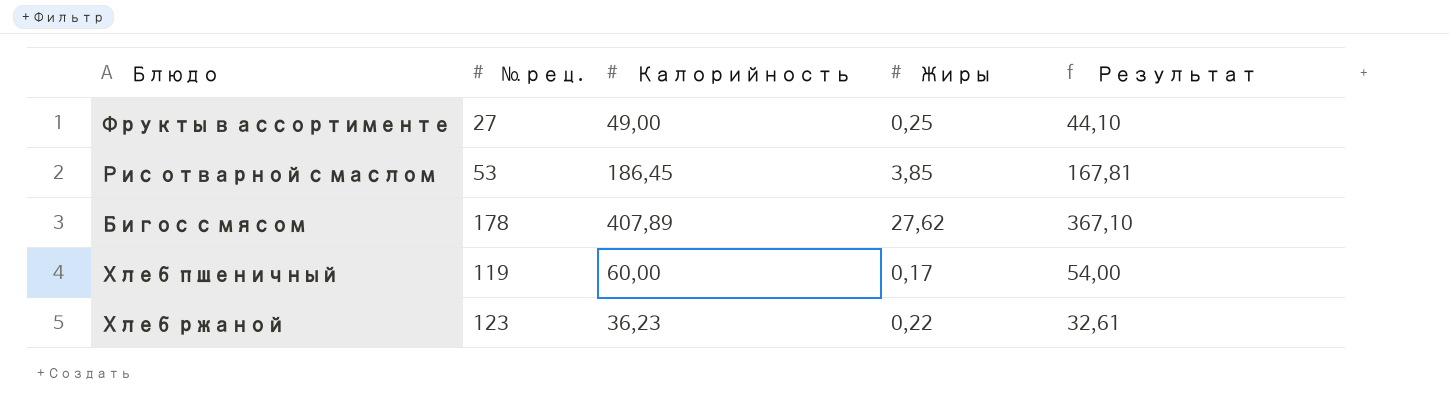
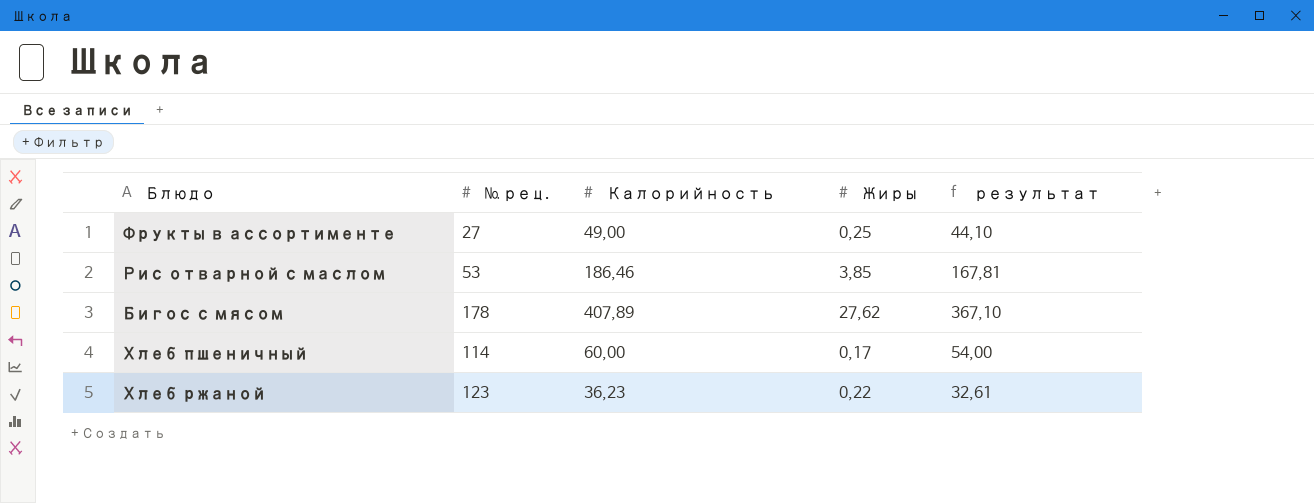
column name: Результат -> результат
Рис отварной с маслом | Калорийность: 186,45 -> 186,46
Хлеб пшеничный | № рец.: 119 -> 114

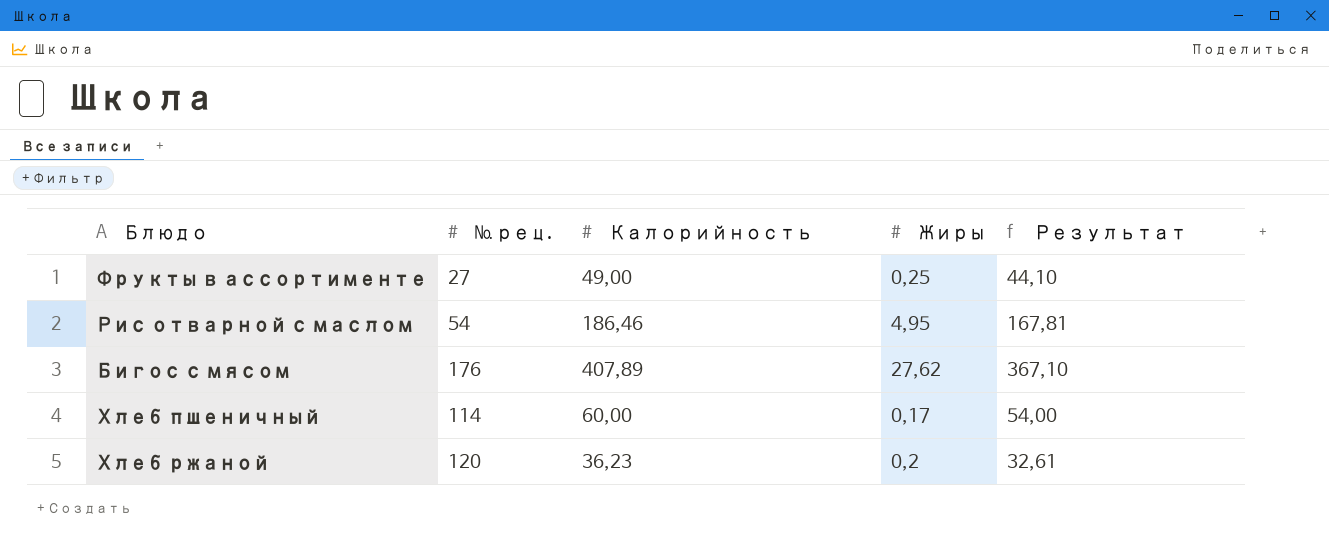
column name: результат -> Результат
Рис отварной с маслом | № рец.: 53 -> 54
Рис отварной с маслом | Жиры: 3,85 -> 4,95
Бигос с мясом | № рец.: 178 -> 176
Хлеб ржаной | № рец.: 123 -> 120
Хлеб ржаной | Жиры: 0,22 -> 0,2

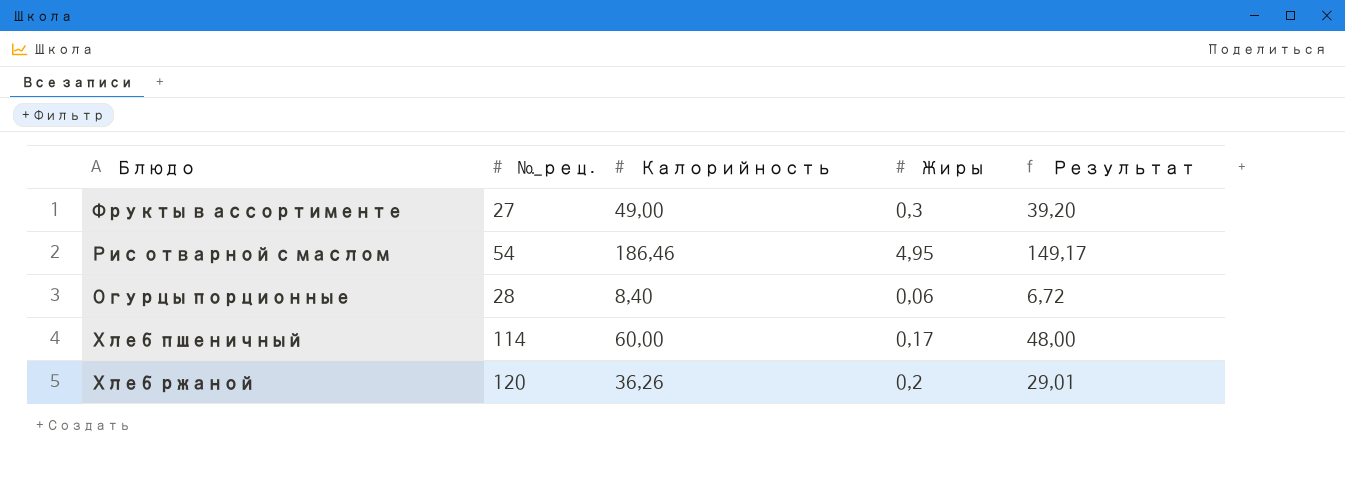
column name: № рец. -> №_рец.
column Результат | formula: [Калорийность] * 0,9 -> [Калорийность] * 0,8
row Бигос с мясом: 176 | 407,89 | 27,62 | 367,10 -> none
Фрукты в ассортименте | Жиры: 0,25 -> 0,3
row Огурцы порционные: none -> 28 | 8,40 | 0,06 | 6,72
Хлеб ржаной | Калорийность: 36,23 -> 36,26

